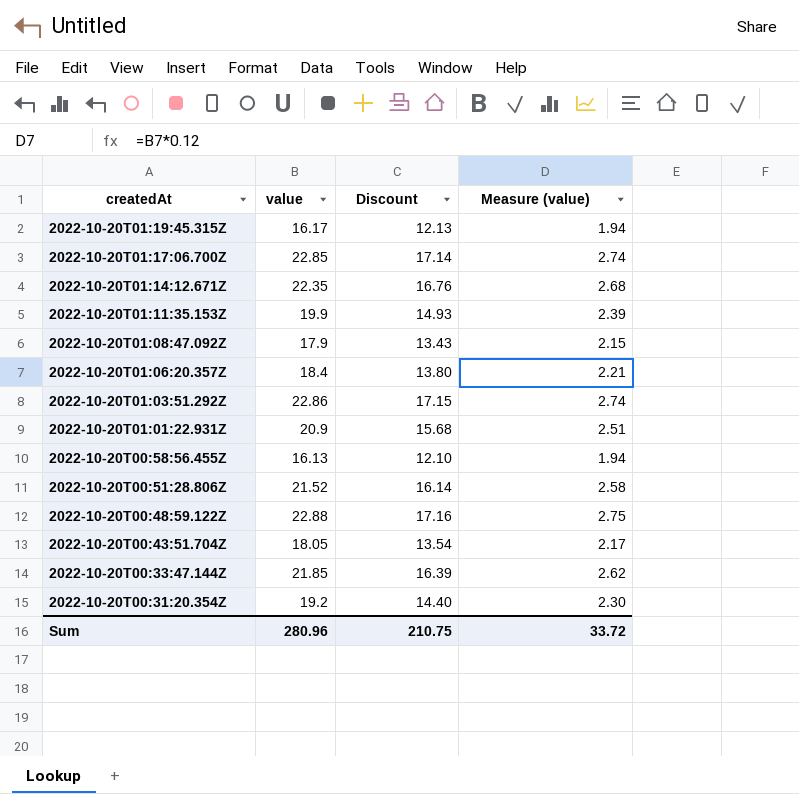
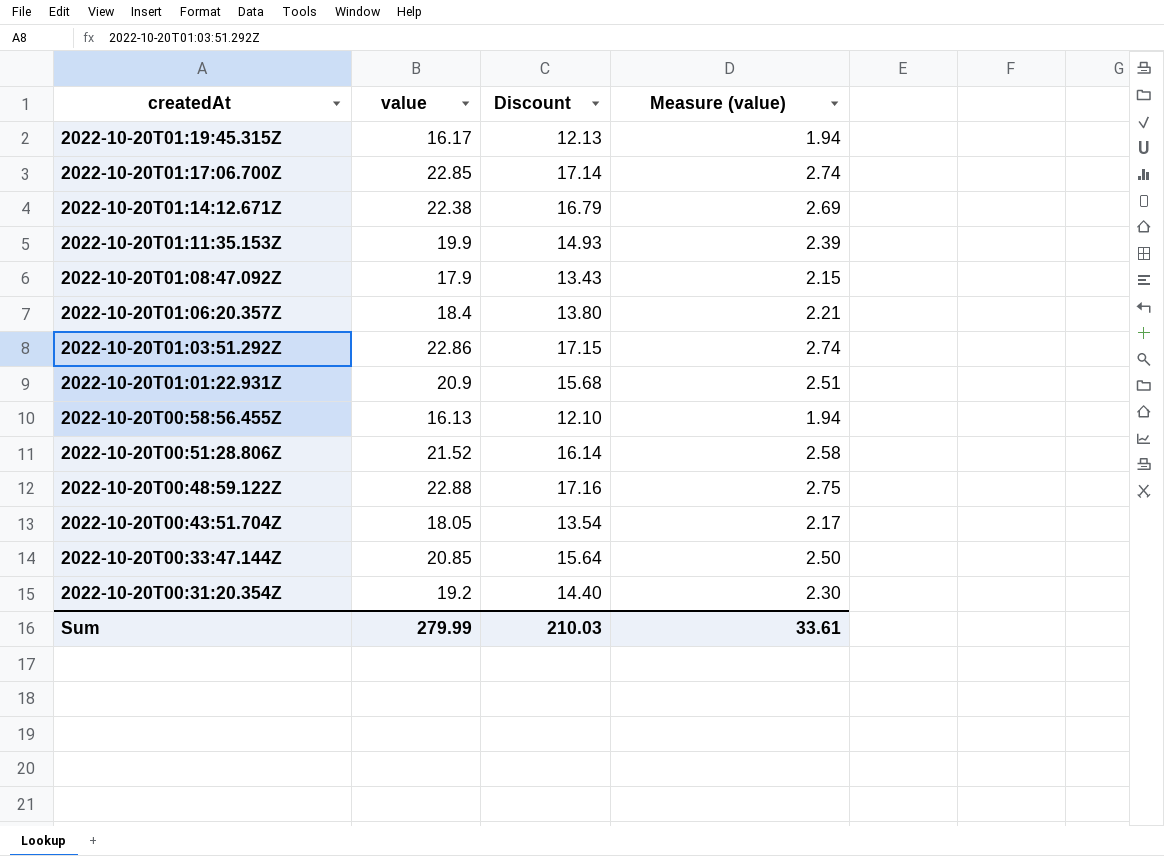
2022-10-20T01:14:12.671Z | value: 22.35 -> 22.38
2022-10-20T01:14:12.671Z | Discount: 16.76 -> 16.79
2022-10-20T01:14:12.671Z | Measure (value): 2.68 -> 2.69
2022-10-20T00:33:47.144Z | value: 21.85 -> 20.85
2022-10-20T00:33:47.144Z | Discount: 16.39 -> 15.64
2022-10-20T00:33:47.144Z | Measure (value): 2.62 -> 2.50
Sum | value: 280.96 -> 279.99
Sum | Discount: 210.75 -> 210.03
Sum | Measure (value): 33.72 -> 33.61

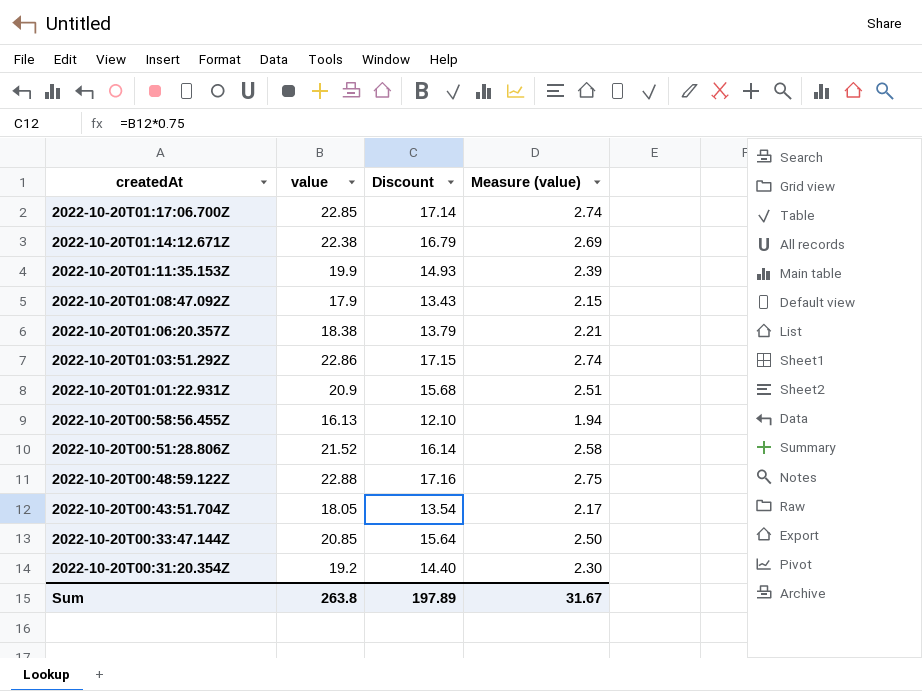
row 2022-10-20T01:19:45.315Z: 16.17 | 12.13 | 1.94 -> none
2022-10-20T01:06:20.357Z | value: 18.4 -> 18.38
2022-10-20T01:06:20.357Z | Discount: 13.80 -> 13.79
Sum | value: 279.99 -> 263.8
Sum | Discount: 210.03 -> 197.89
Sum | Measure (value): 33.61 -> 31.67

